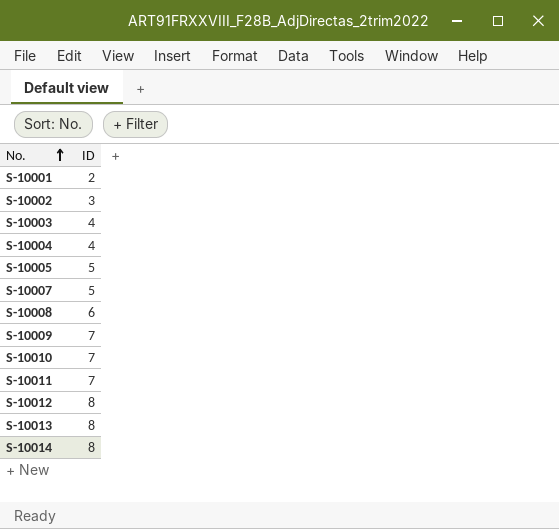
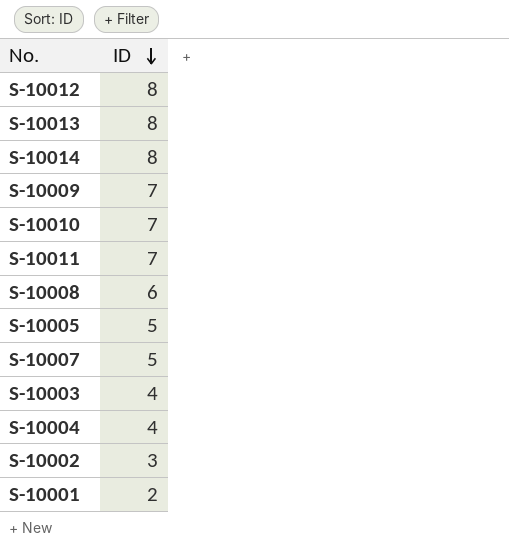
row order: No. ascending -> ID descending

